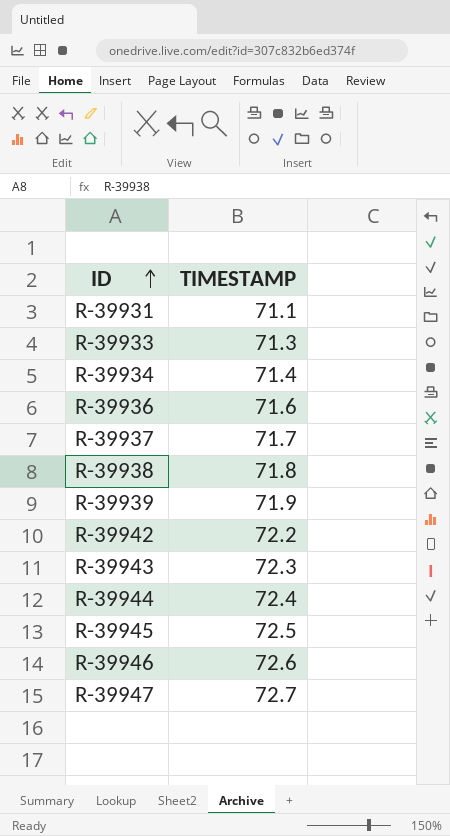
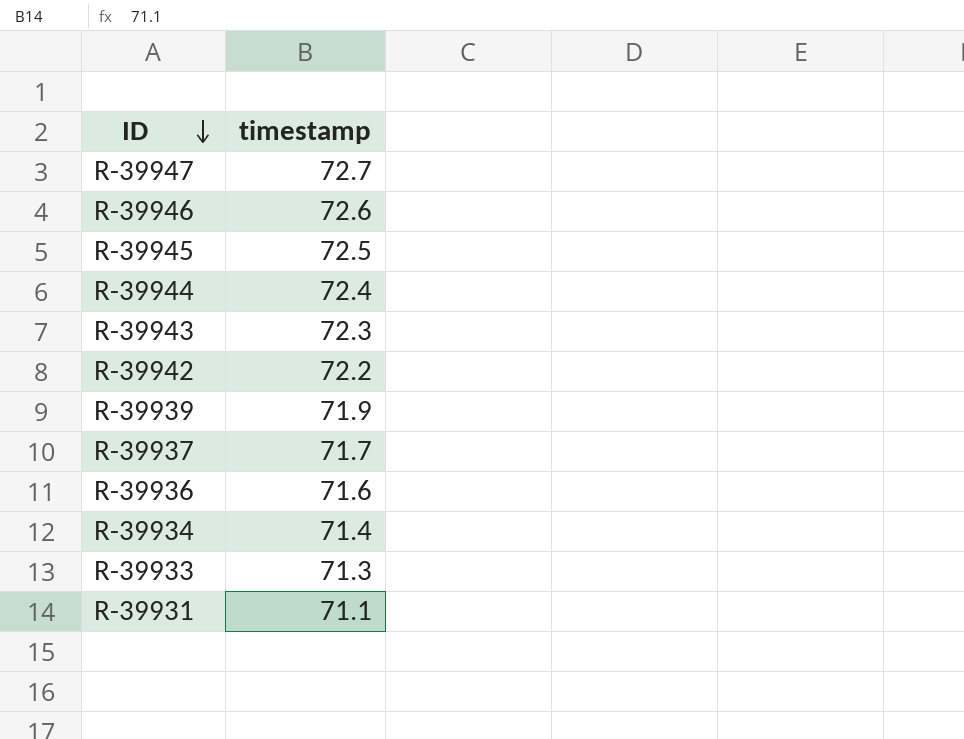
row order: ID ascending -> ID descending
column name: TIMESTAMP -> timestamp
row R-39938: 71.8 -> none

